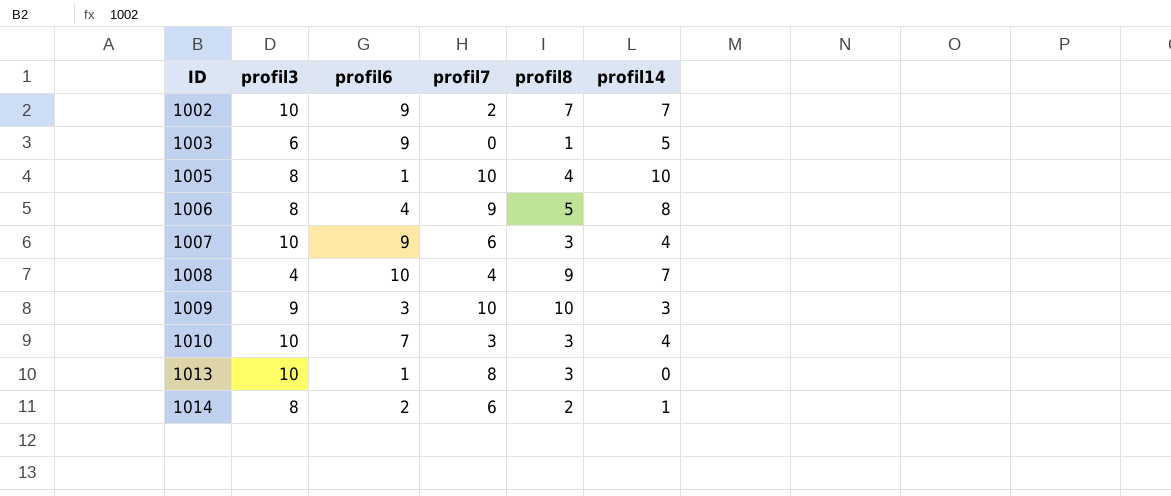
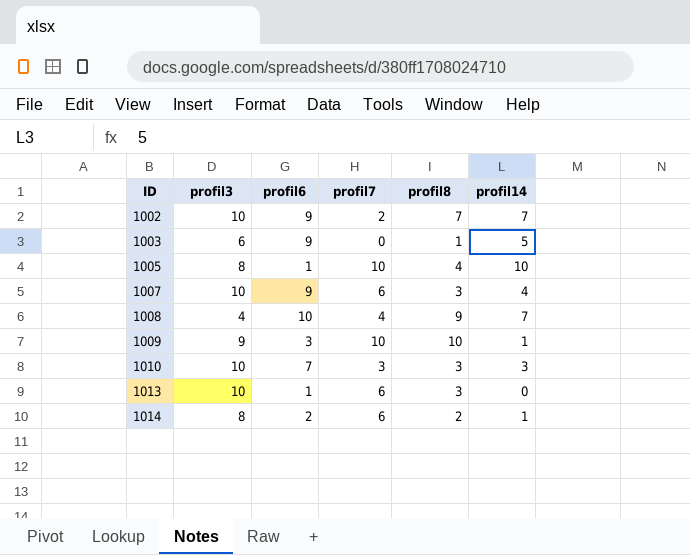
row 1006: 8 | 4 | 9 | 5 | 8 -> none
1009 | profil14: 3 -> 1
1010 | profil14: 4 -> 3
1013 | profil7: 8 -> 6

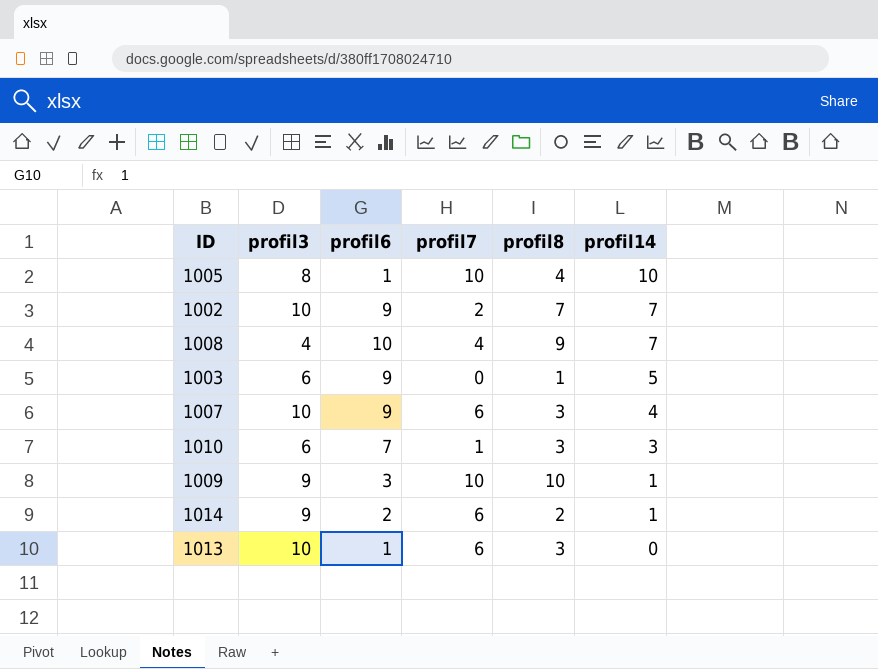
row order: ID ascending -> profil14 descending
1010 | profil3: 10 -> 6
1010 | profil7: 3 -> 1
1014 | profil3: 8 -> 9

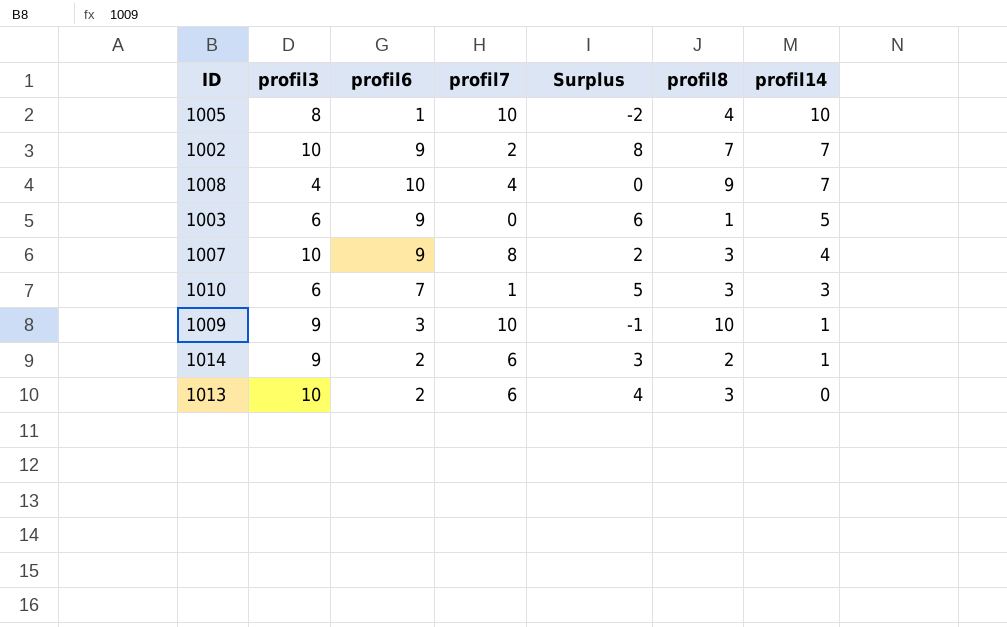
column Surplus | formula: none -> [profil3] - [profil7]
1007 | profil7: 6 -> 8
1013 | profil6: 1 -> 2

